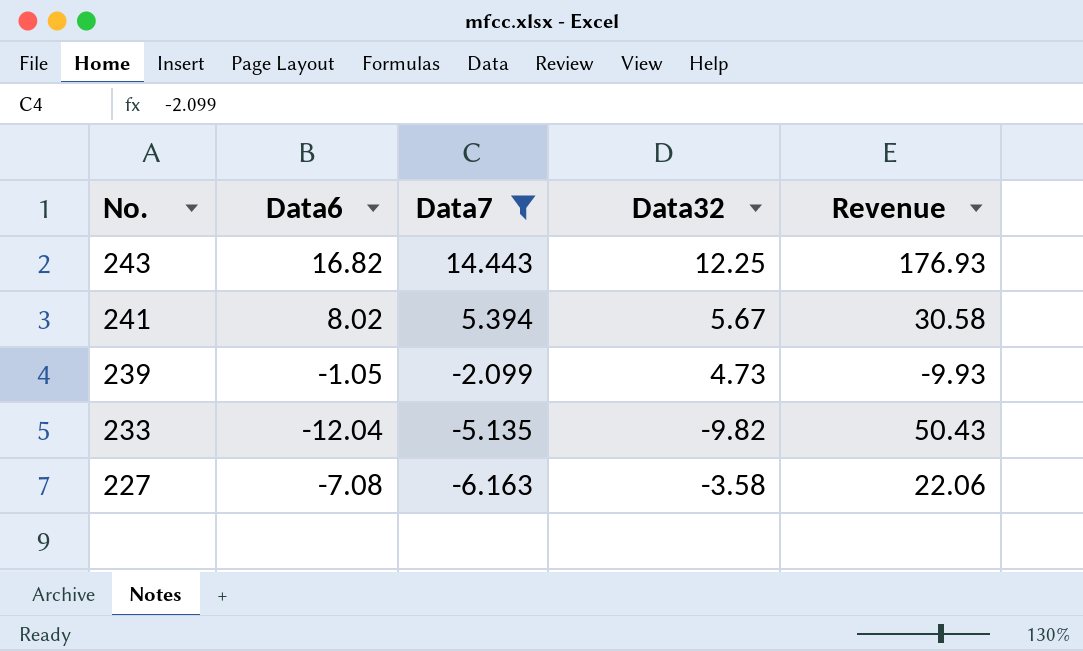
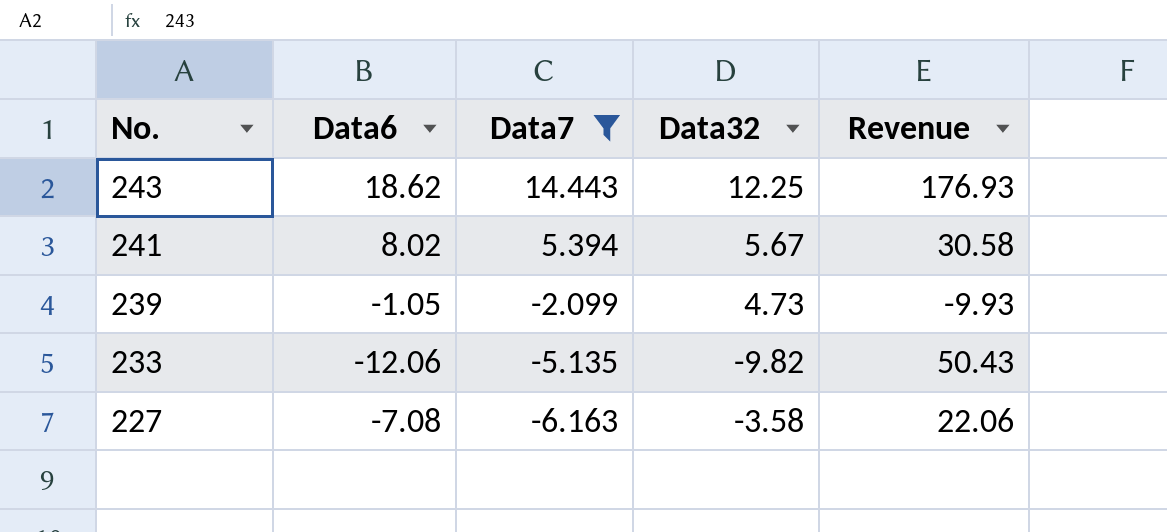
243 | Data6: 16.82 -> 18.62
233 | Data6: -12.04 -> -12.06

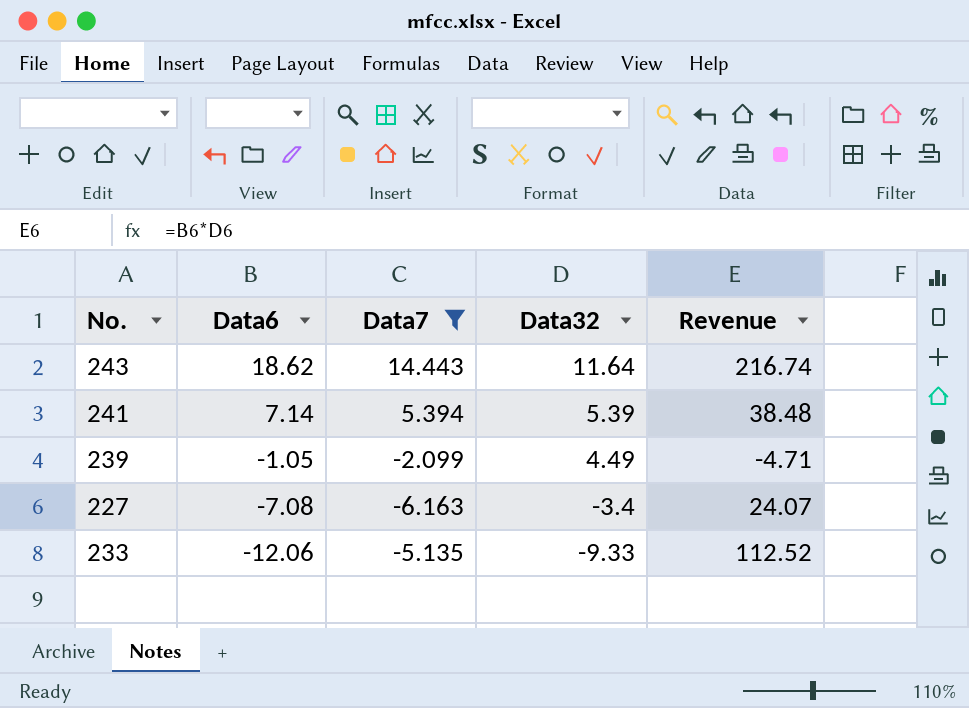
row order: No. descending -> Data6 descending
column Revenue | formula: [Data7] * [Data32] -> [Data6] * [Data32]
243 | Data32: 12.25 -> 11.64
241 | Data6: 8.02 -> 7.14
241 | Data32: 5.67 -> 5.39
239 | Data32: 4.73 -> 4.49
227 | Data32: -3.58 -> -3.4
233 | Data32: -9.82 -> -9.33

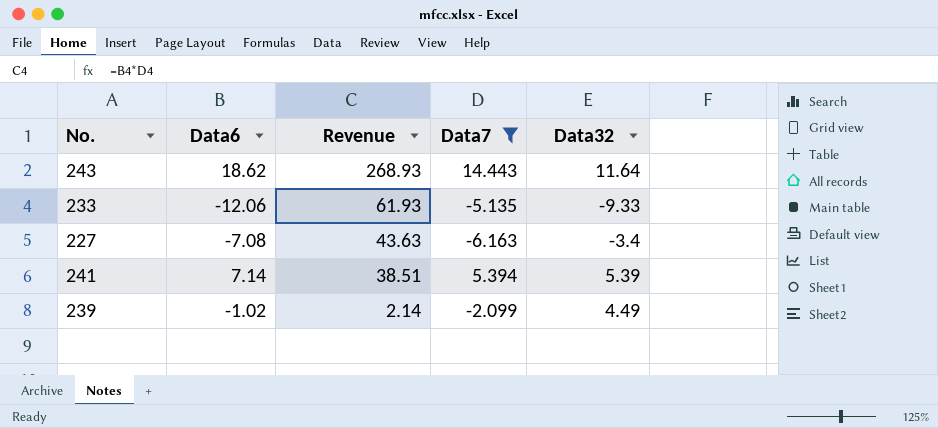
row order: Data6 descending -> Revenue descending
column Revenue | formula: [Data6] * [Data32] -> [Data6] * [Data7]
column Revenue | position: 5 -> 3
239 | Data6: -1.05 -> -1.02

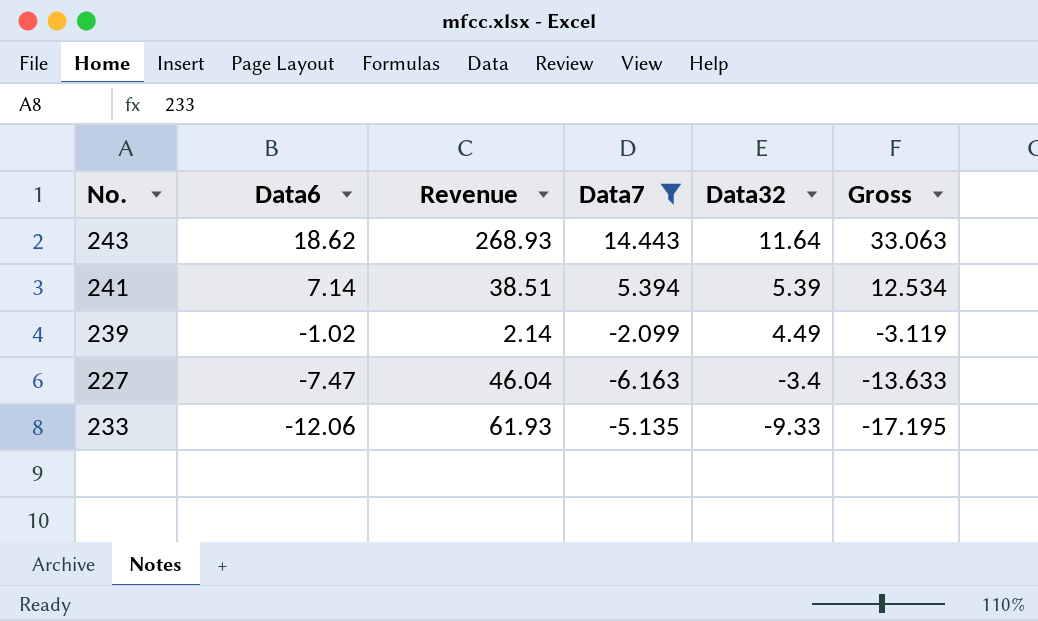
row order: Revenue descending -> Data6 descending
column Gross | formula: none -> [Data6] + [Data7]
227 | Data6: -7.08 -> -7.47
227 | Revenue: 43.63 -> 46.04

